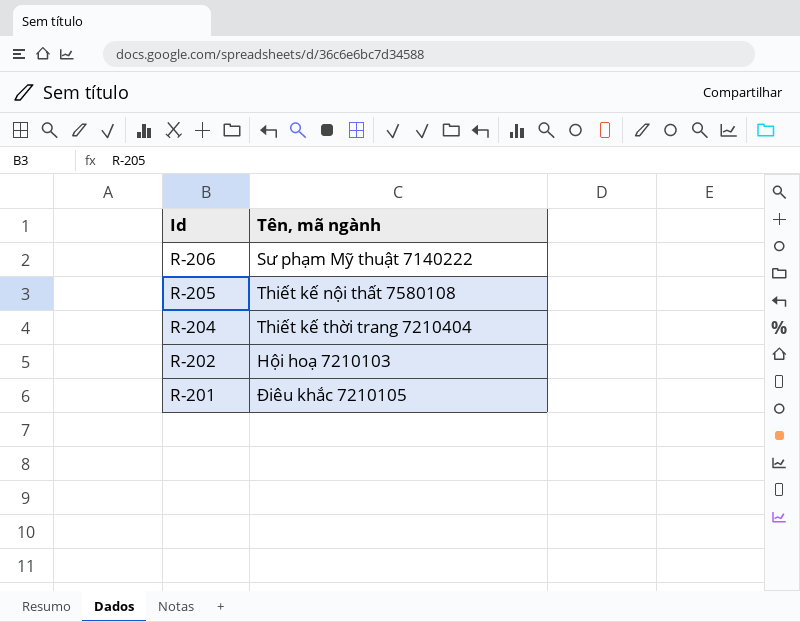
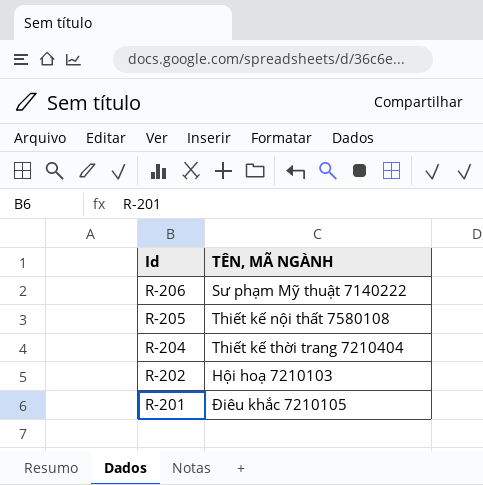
column name: Tên, mã ngành -> TÊN, MÃ NGÀNH

